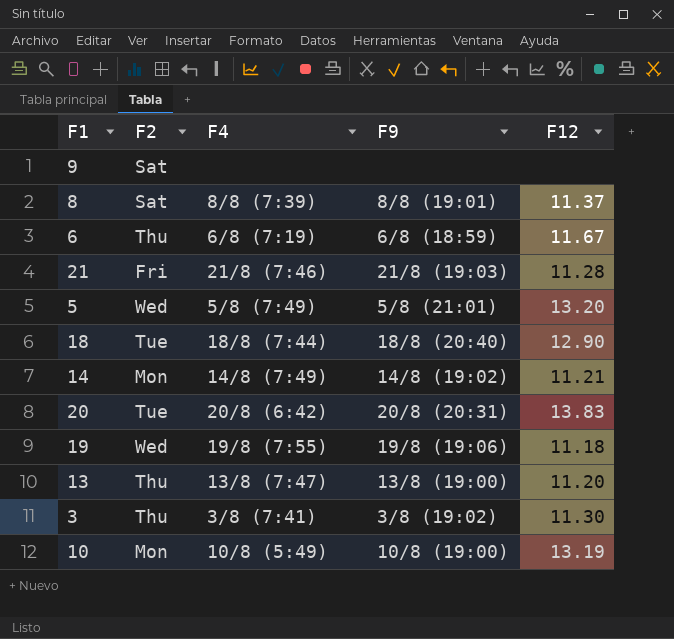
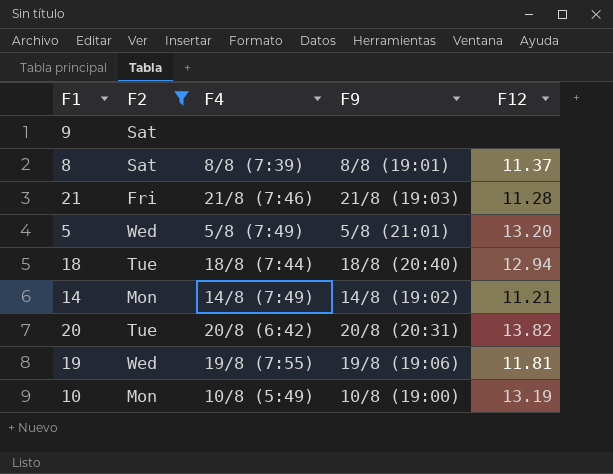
filter: none -> F2 != Thu
18 | F12: 12.90 -> 12.94
20 | F12: 13.83 -> 13.82
19 | F12: 11.18 -> 11.81

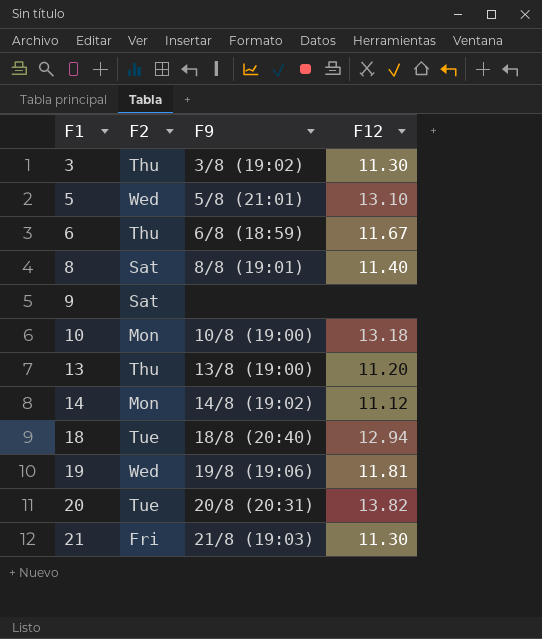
filter: F2 != Thu -> none
row order: none -> F1 ascending
column F4 | position: 3 -> none
5 | F12: 13.20 -> 13.10
8 | F12: 11.37 -> 11.40
10 | F12: 13.19 -> 13.18
14 | F12: 11.21 -> 11.12
21 | F12: 11.28 -> 11.30

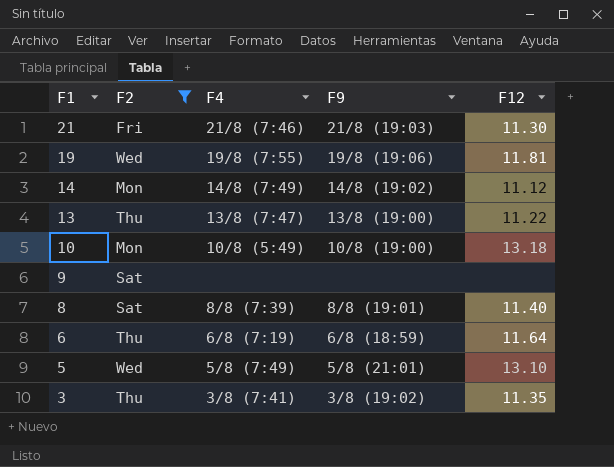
filter: none -> F2 != Tue
row order: F1 ascending -> F1 descending
column F4 | position: none -> 3
13 | F12: 11.20 -> 11.22
6 | F12: 11.67 -> 11.64
3 | F12: 11.30 -> 11.35

